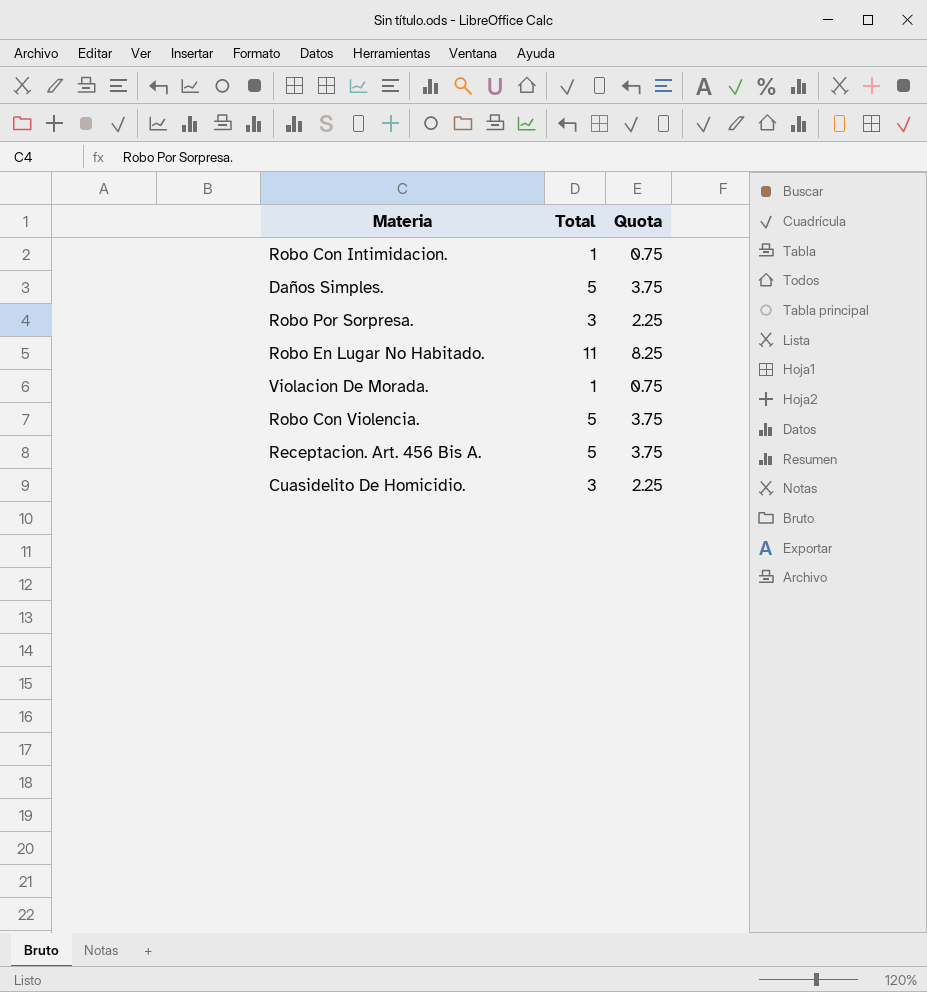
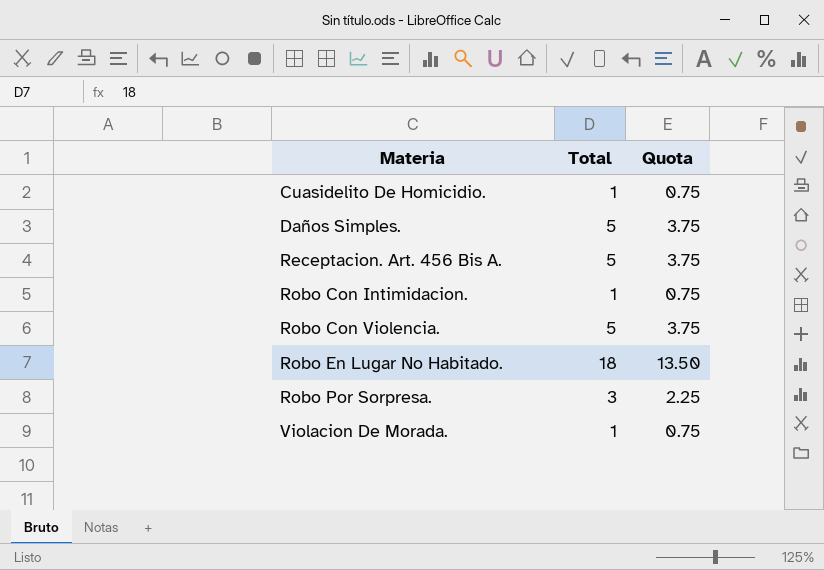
row order: none -> Materia ascending
Cuasidelito De Homicidio. | Total: 3 -> 1
Cuasidelito De Homicidio. | Quota: 2.25 -> 0.75
Robo En Lugar No Habitado. | Total: 11 -> 18
Robo En Lugar No Habitado. | Quota: 8.25 -> 13.50

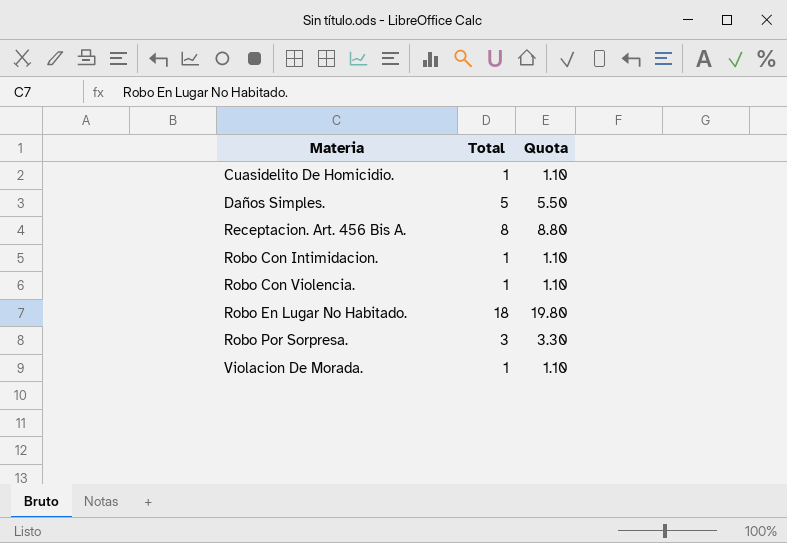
column Quota | formula: [Total] * 0.75 -> [Total] * 1.1
Receptacion. Art. 456 Bis A. | Total: 5 -> 8
Robo Con Violencia. | Total: 5 -> 1

